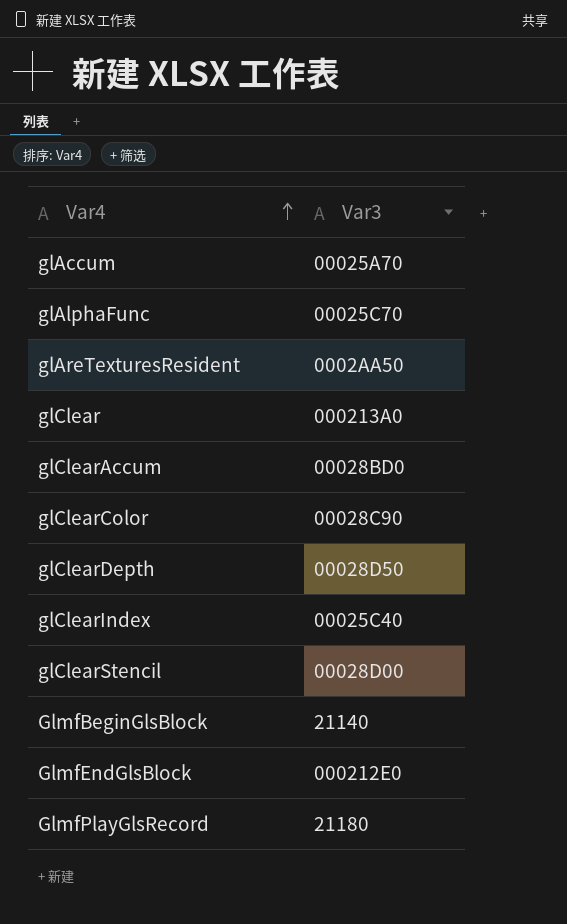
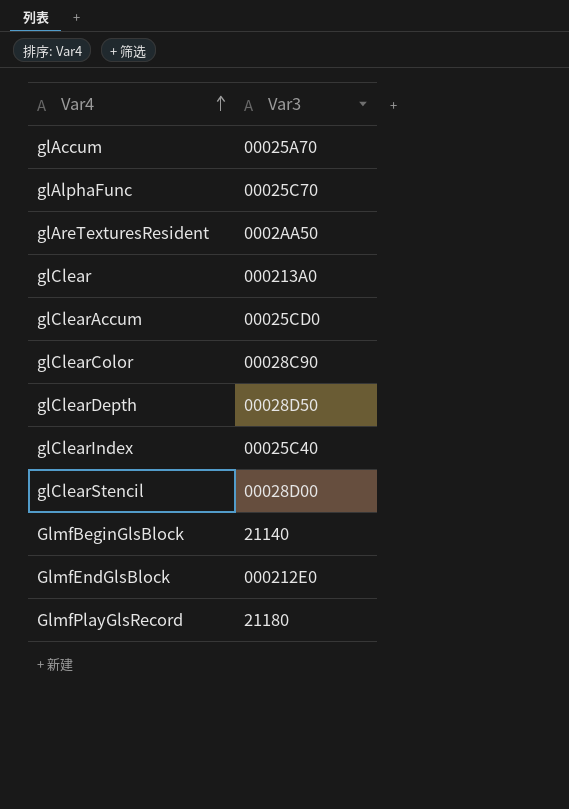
glClearAccum | Var3: 00028BD0 -> 00025CD0

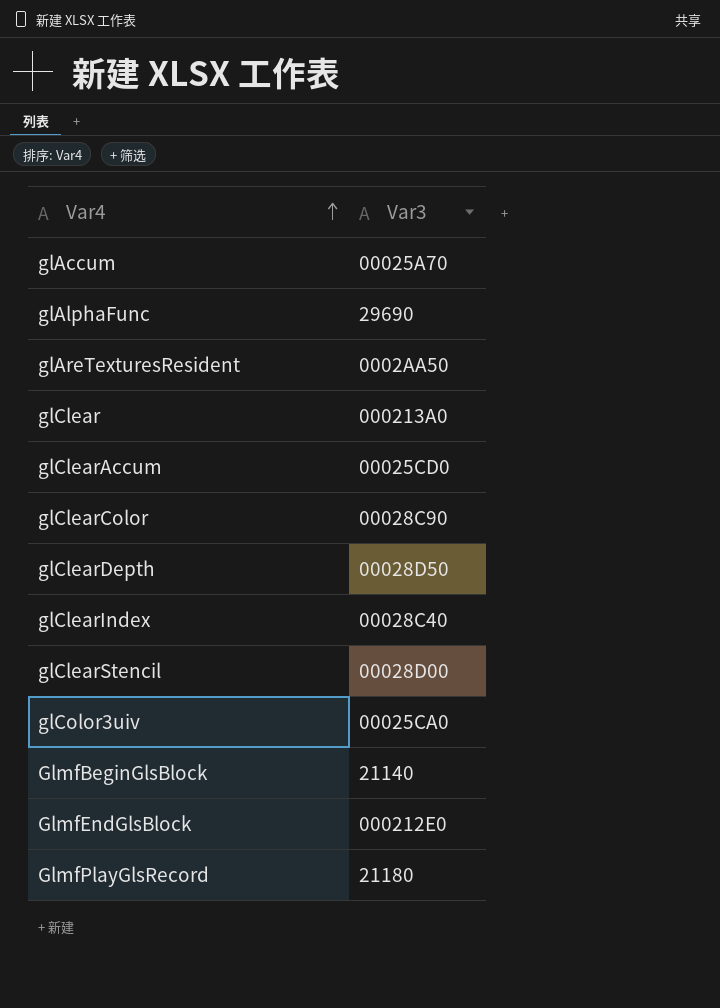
glAlphaFunc | Var3: 00025C70 -> 29690
glClearIndex | Var3: 00025C40 -> 00028C40
row glColor3uiv: none -> 00025CA0

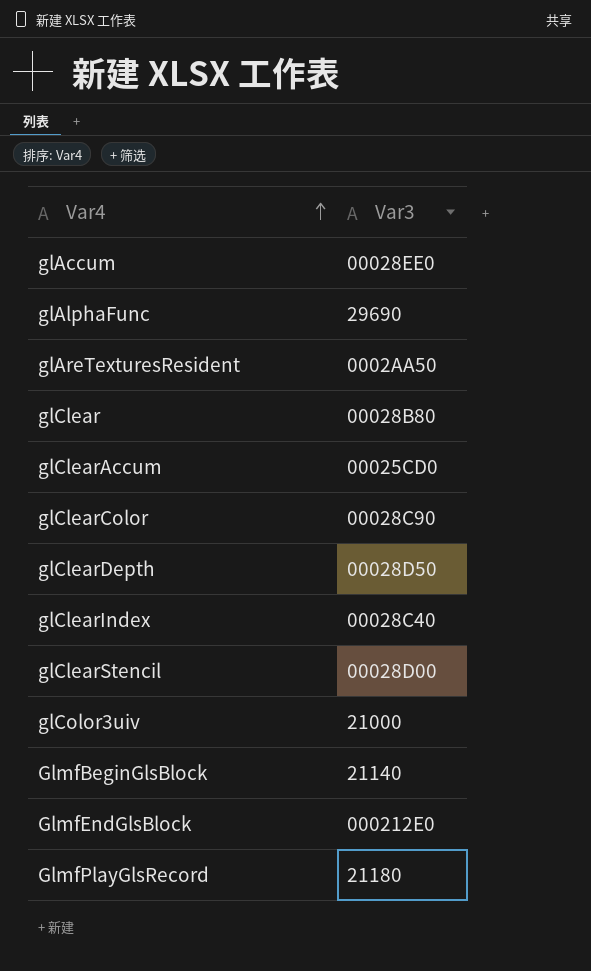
glAccum | Var3: 00025A70 -> 00028EE0
glClear | Var3: 000213A0 -> 00028B80
glColor3uiv | Var3: 00025CA0 -> 21000

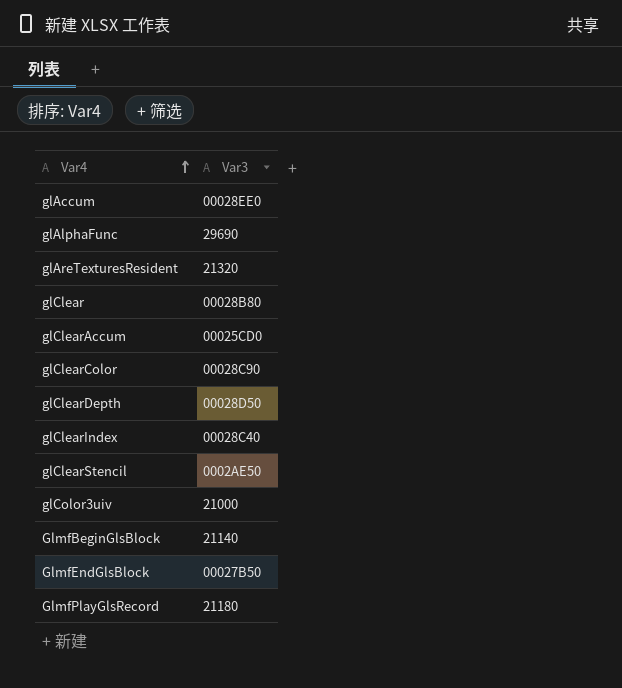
glAreTexturesResident | Var3: 0002AA50 -> 21320
glClearStencil | Var3: 00028D00 -> 0002AE50
GlmfEndGlsBlock | Var3: 000212E0 -> 00027B50

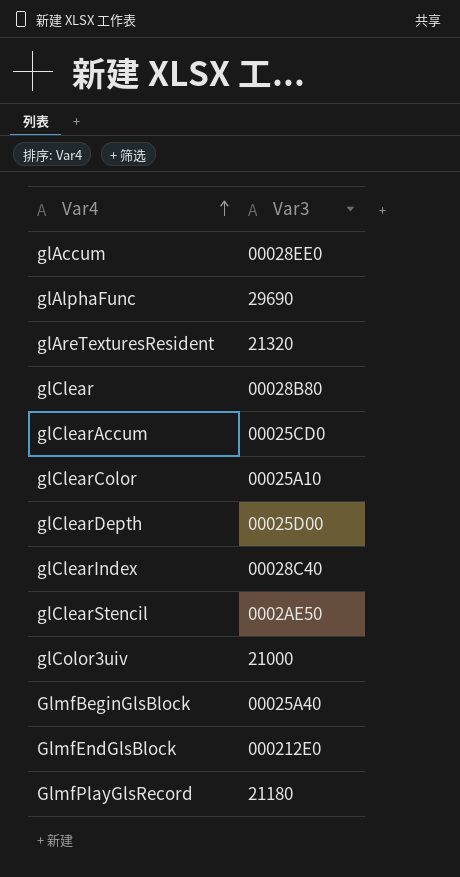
glClearColor | Var3: 00028C90 -> 00025A10
glClearDepth | Var3: 00028D50 -> 00025D00
GlmfBeginGlsBlock | Var3: 21140 -> 00025A40
GlmfEndGlsBlock | Var3: 00027B50 -> 000212E0

